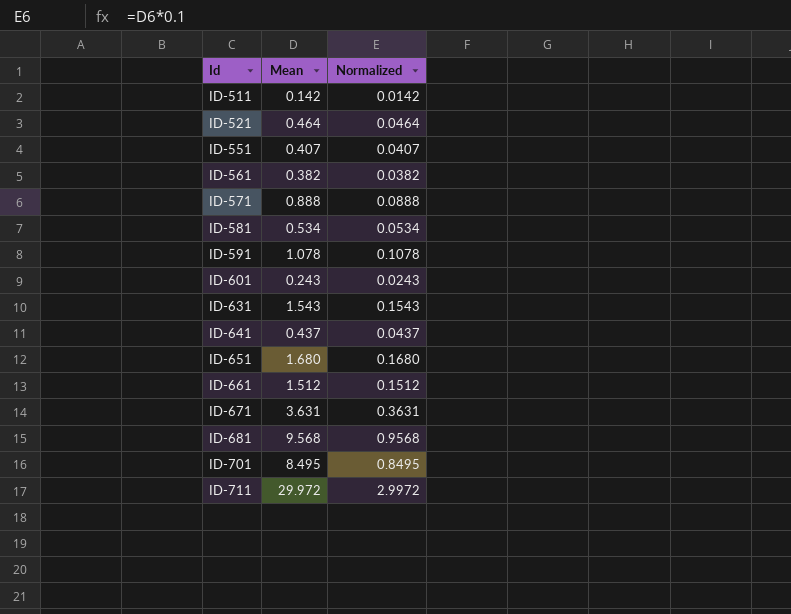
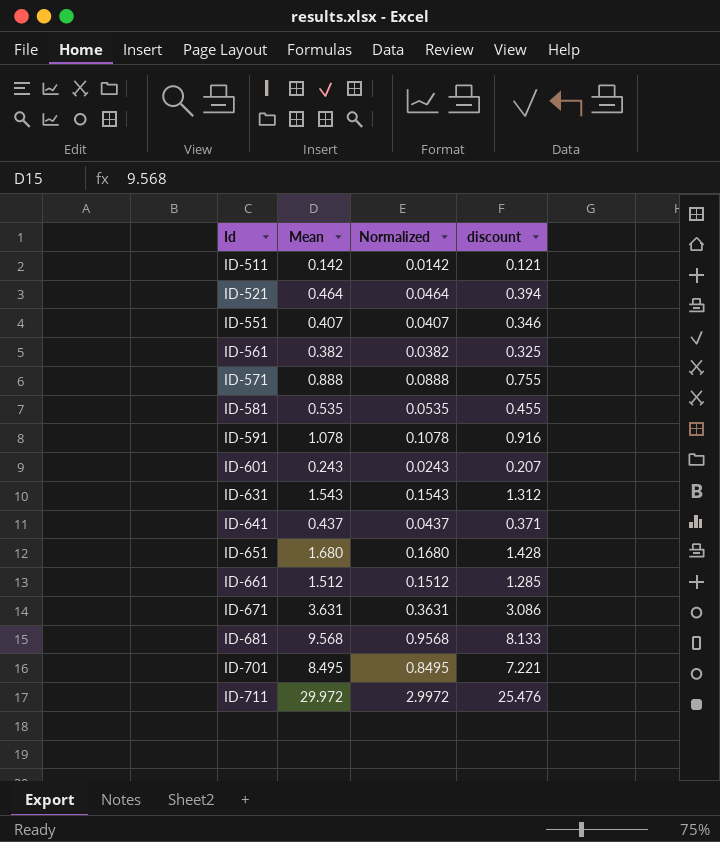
column discount | formula: none -> [Mean] * 0.85
ID-581 | Mean: 0.534 -> 0.535
ID-581 | Normalized: 0.0534 -> 0.0535

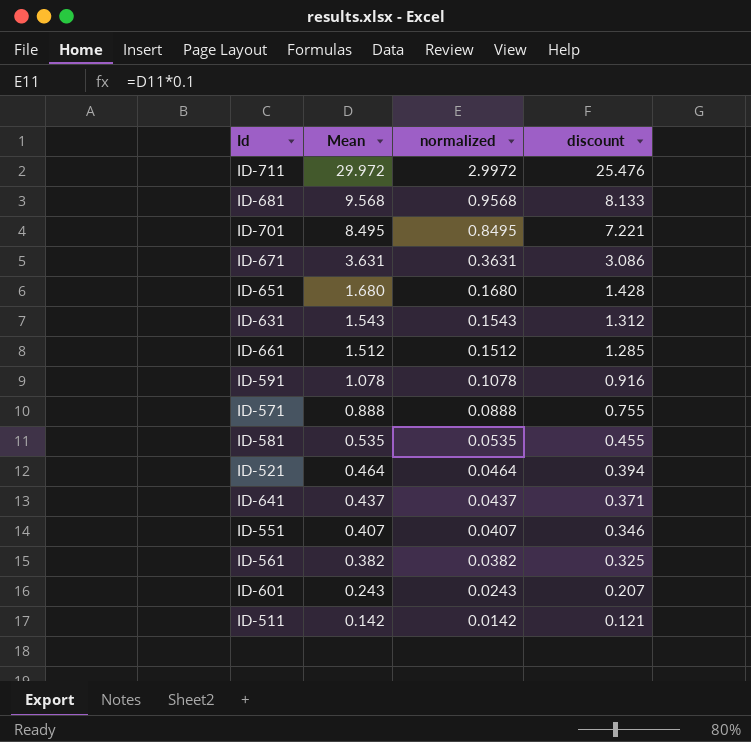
row order: Id ascending -> Mean descending
column name: Normalized -> normalized

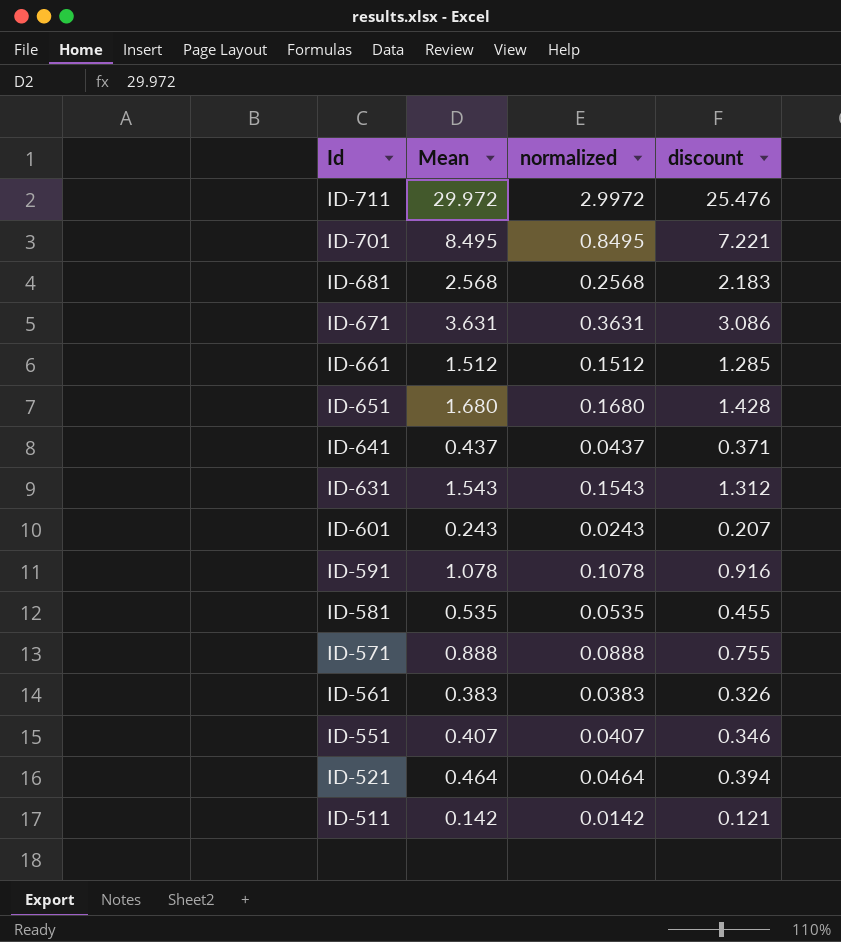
row order: Mean descending -> Id descending
ID-681 | Mean: 9.568 -> 2.568
ID-681 | normalized: 0.9568 -> 0.2568
ID-681 | discount: 8.133 -> 2.183
ID-561 | Mean: 0.382 -> 0.383
ID-561 | normalized: 0.0382 -> 0.0383
ID-561 | discount: 0.325 -> 0.326

